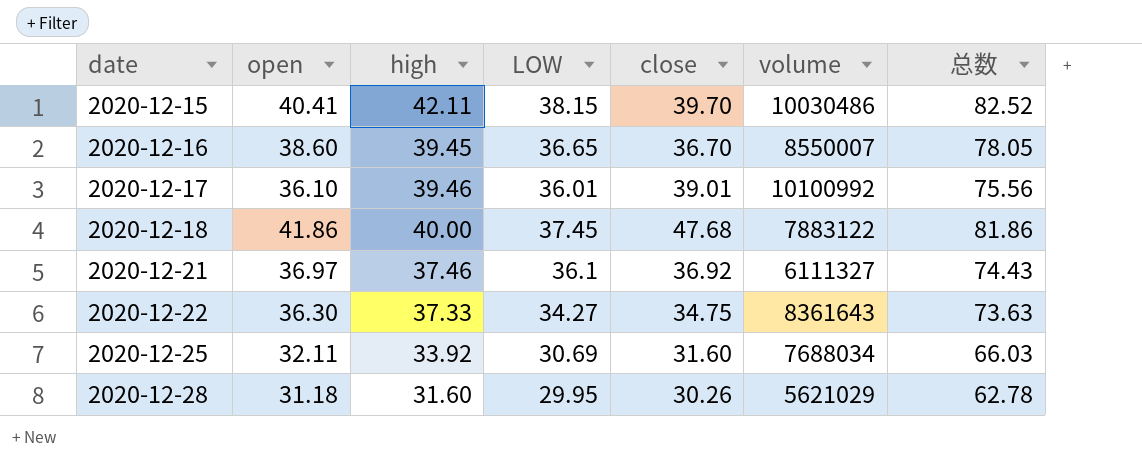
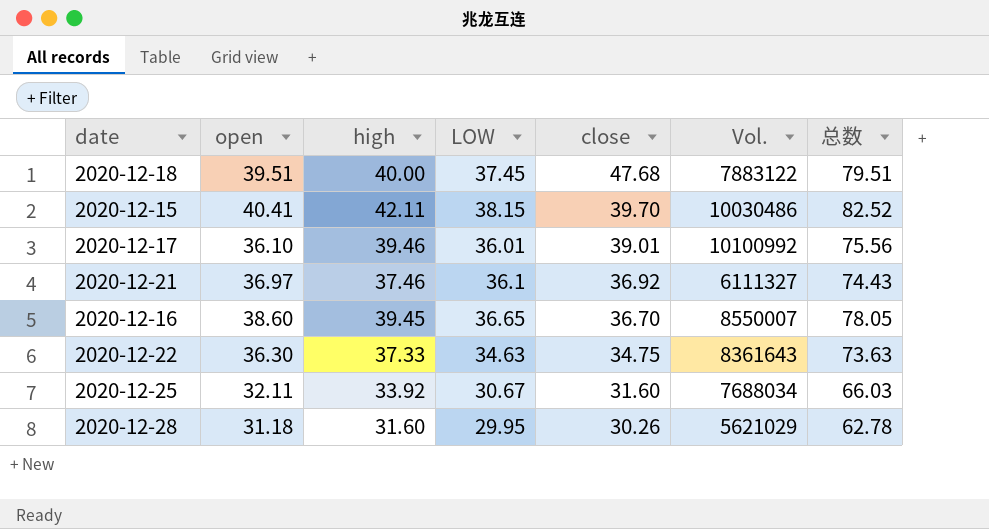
row order: date ascending -> close descending
column name: volume -> Vol.
2020-12-18 | open: 41.86 -> 39.51
2020-12-18 | 总数: 81.86 -> 79.51
2020-12-22 | LOW: 34.27 -> 34.63
2020-12-25 | LOW: 30.69 -> 30.67

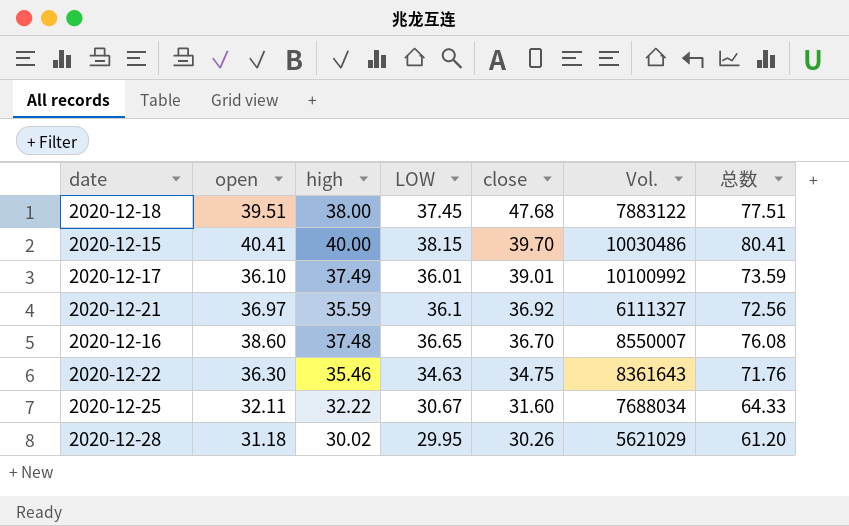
2020-12-18 | high: 40.00 -> 38.00
2020-12-18 | 总数: 79.51 -> 77.51
2020-12-15 | high: 42.11 -> 40.00
2020-12-15 | 总数: 82.52 -> 80.41
2020-12-17 | high: 39.46 -> 37.49
2020-12-17 | 总数: 75.56 -> 73.59
2020-12-21 | high: 37.46 -> 35.59
2020-12-21 | 总数: 74.43 -> 72.56
2020-12-16 | high: 39.45 -> 37.48
2020-12-16 | 总数: 78.05 -> 76.08
2020-12-22 | high: 37.33 -> 35.46
2020-12-22 | 总数: 73.63 -> 71.76
2020-12-25 | high: 33.92 -> 32.22
2020-12-25 | 总数: 66.03 -> 64.33
2020-12-28 | high: 31.60 -> 30.02
2020-12-28 | 总数: 62.78 -> 61.20

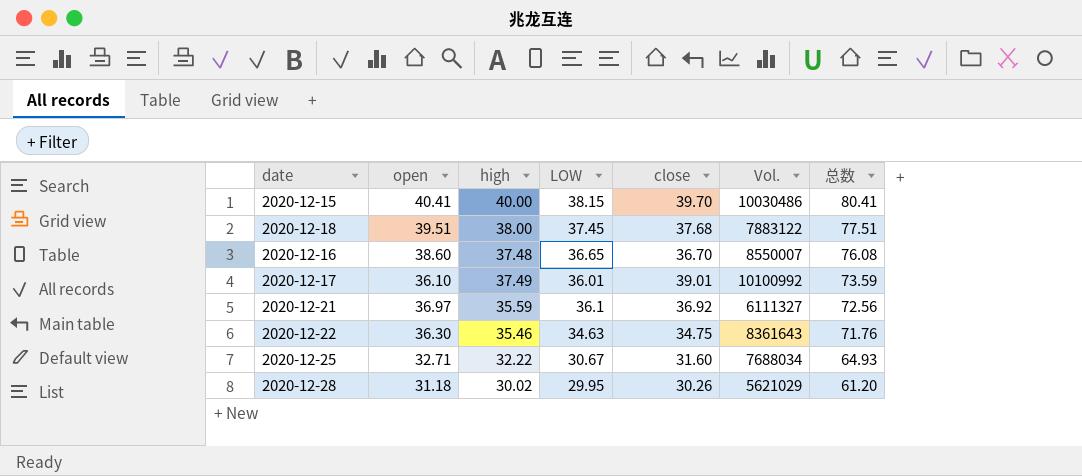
row order: close descending -> 总数 descending
2020-12-18 | close: 47.68 -> 37.68
2020-12-25 | open: 32.11 -> 32.71
2020-12-25 | 总数: 64.33 -> 64.93

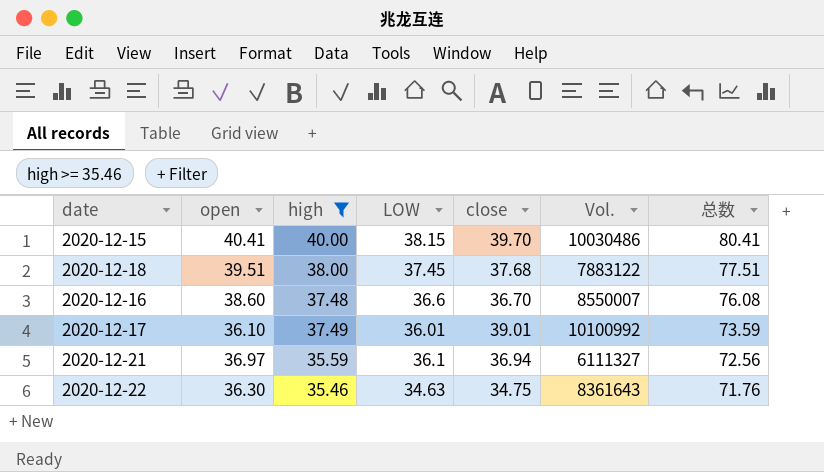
filter: none -> high >= 35.46
2020-12-16 | LOW: 36.65 -> 36.6
2020-12-21 | close: 36.92 -> 36.94

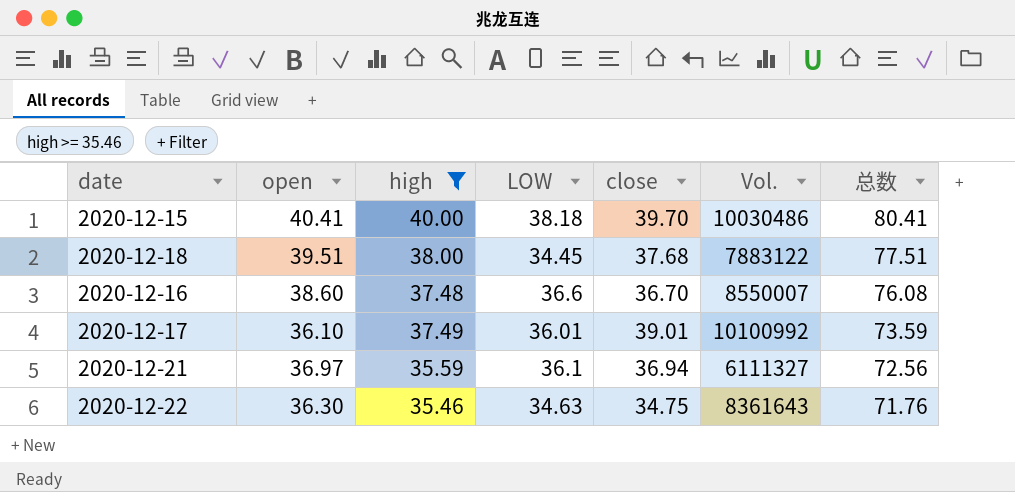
2020-12-15 | LOW: 38.15 -> 38.18
2020-12-18 | LOW: 37.45 -> 34.45

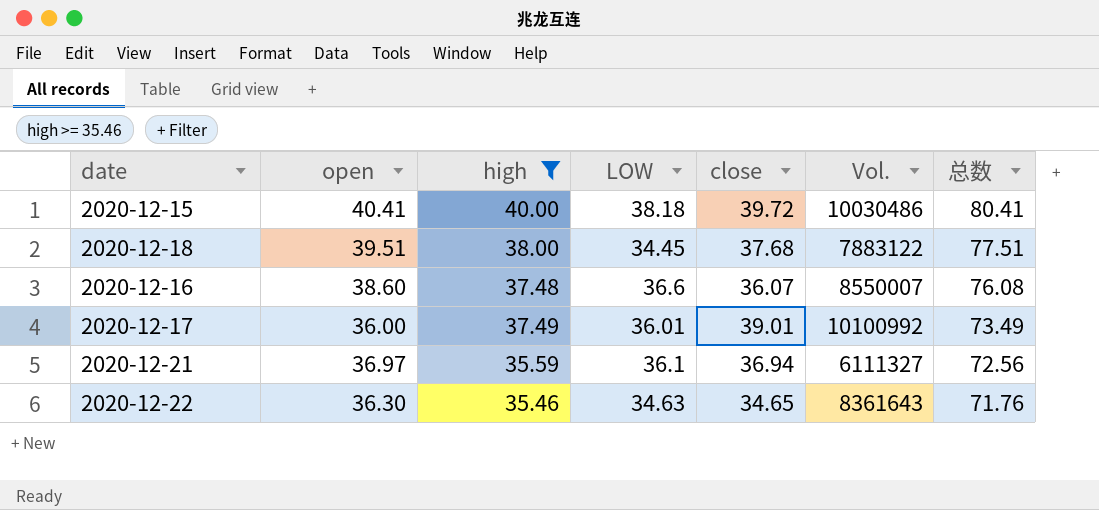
2020-12-15 | close: 39.70 -> 39.72
2020-12-16 | close: 36.70 -> 36.07
2020-12-17 | open: 36.10 -> 36.00
2020-12-17 | 总数: 73.59 -> 73.49
2020-12-22 | close: 34.75 -> 34.65

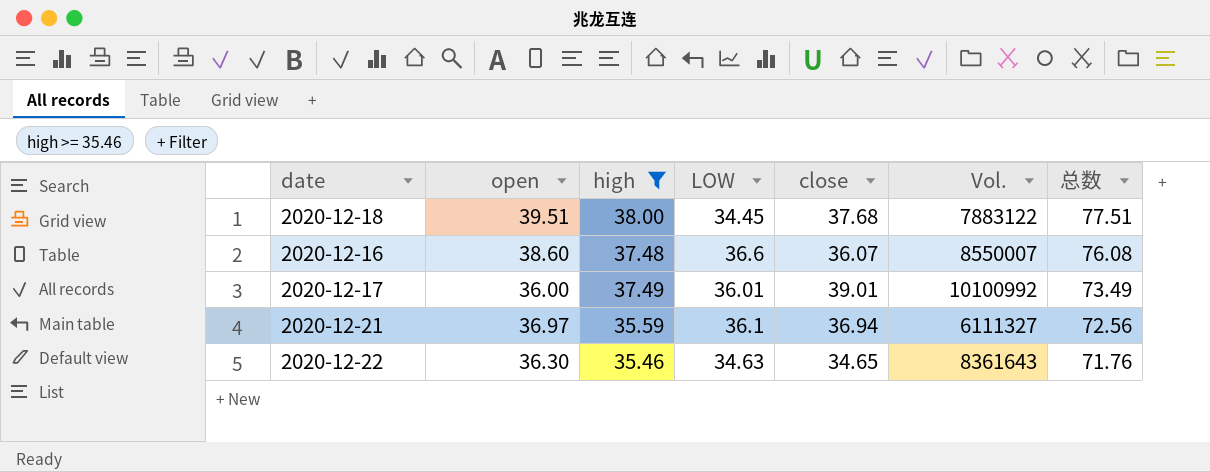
row 2020-12-15: 40.41 | 40.00 | 38.18 | 39.72 | 10030486 | 80.41 -> none

